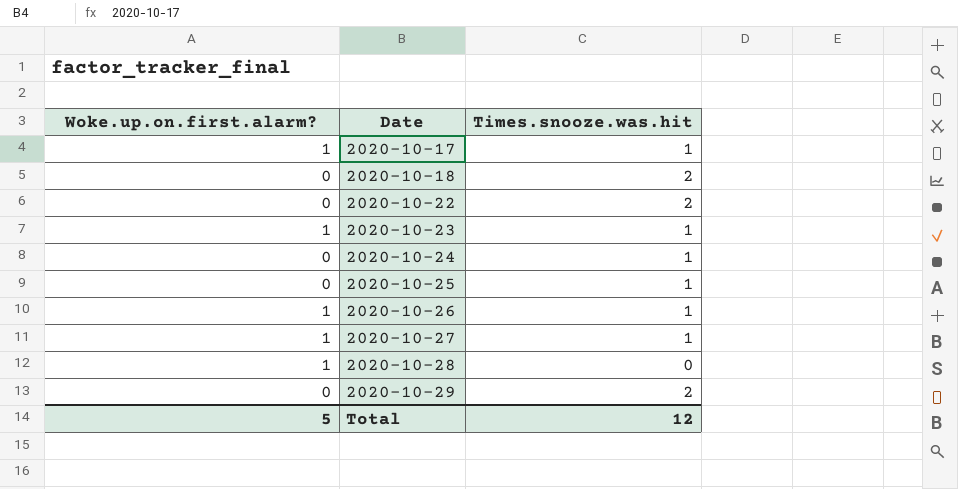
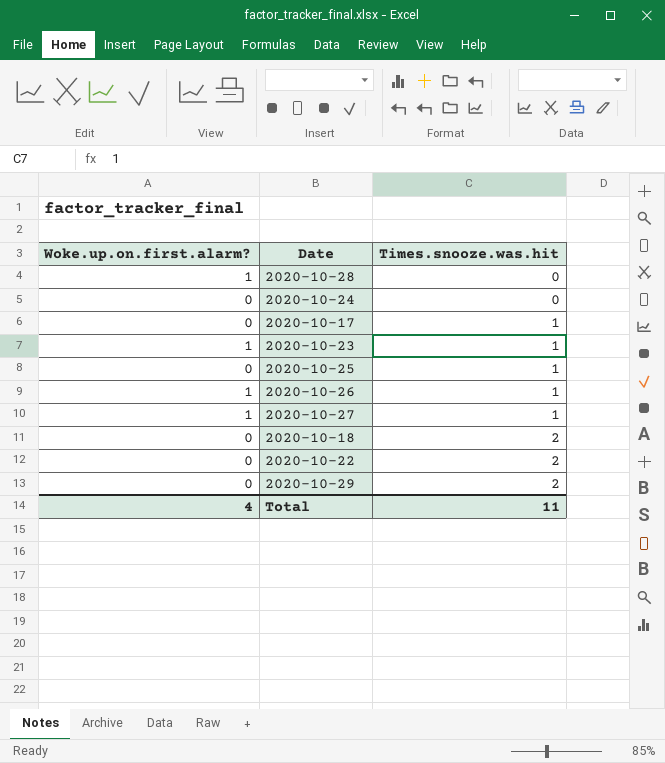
row order: Date ascending -> Times.snooze.was.hit ascending
2020-10-24 | Times.snooze.was.hit: 1 -> 0
2020-10-17 | Woke.up.on.first.alarm?: 1 -> 0
Total | Woke.up.on.first.alarm?: 5 -> 4
Total | Times.snooze.was.hit: 12 -> 11

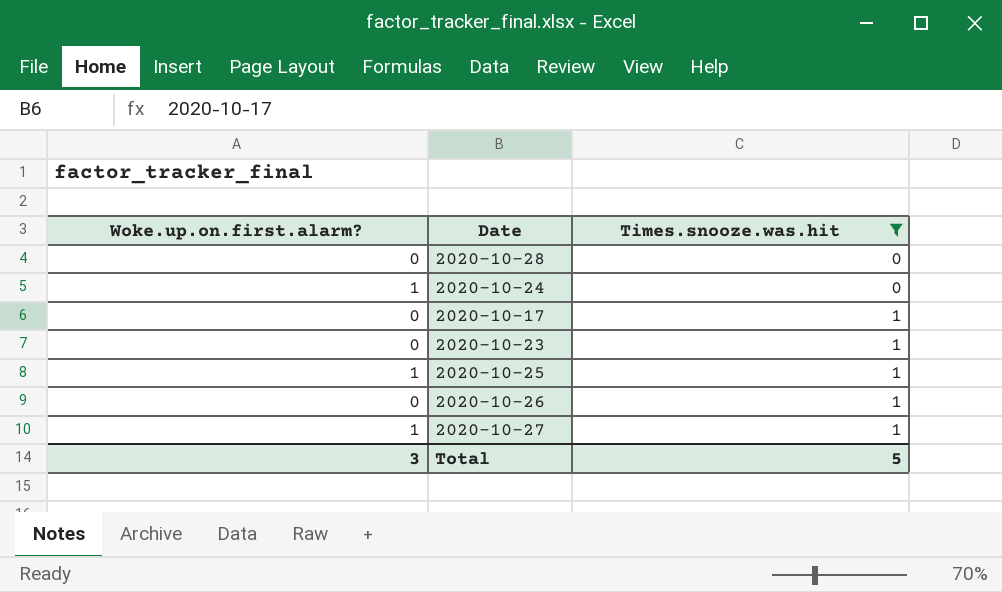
filter: none -> Times.snooze.was.hit != 2
2020-10-28 | Woke.up.on.first.alarm?: 1 -> 0
2020-10-24 | Woke.up.on.first.alarm?: 0 -> 1
2020-10-23 | Woke.up.on.first.alarm?: 1 -> 0
2020-10-25 | Woke.up.on.first.alarm?: 0 -> 1
2020-10-26 | Woke.up.on.first.alarm?: 1 -> 0
Total | Woke.up.on.first.alarm?: 4 -> 3
Total | Times.snooze.was.hit: 11 -> 5

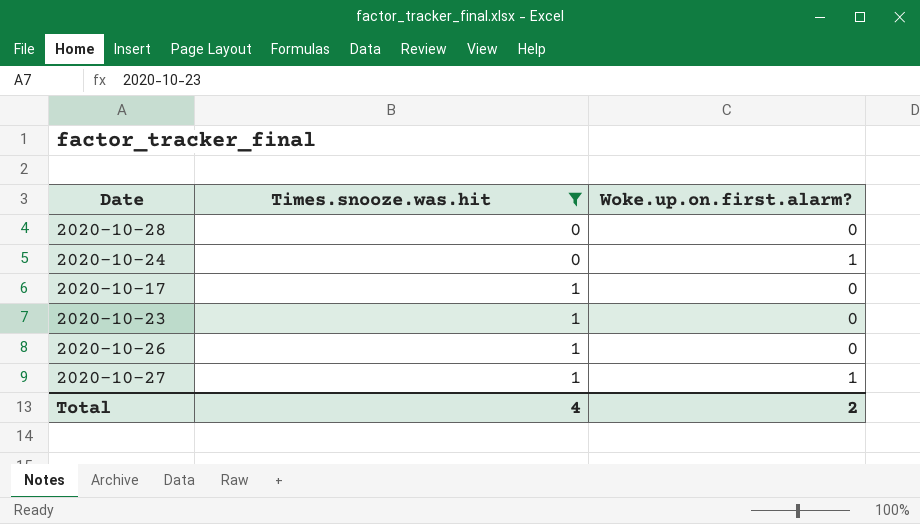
column Woke.up.on.first.alarm? | position: 1 -> 3
row 2020-10-25: 1 | 1 -> none
Total | Times.snooze.was.hit: 5 -> 4
Total | Woke.up.on.first.alarm?: 3 -> 2

